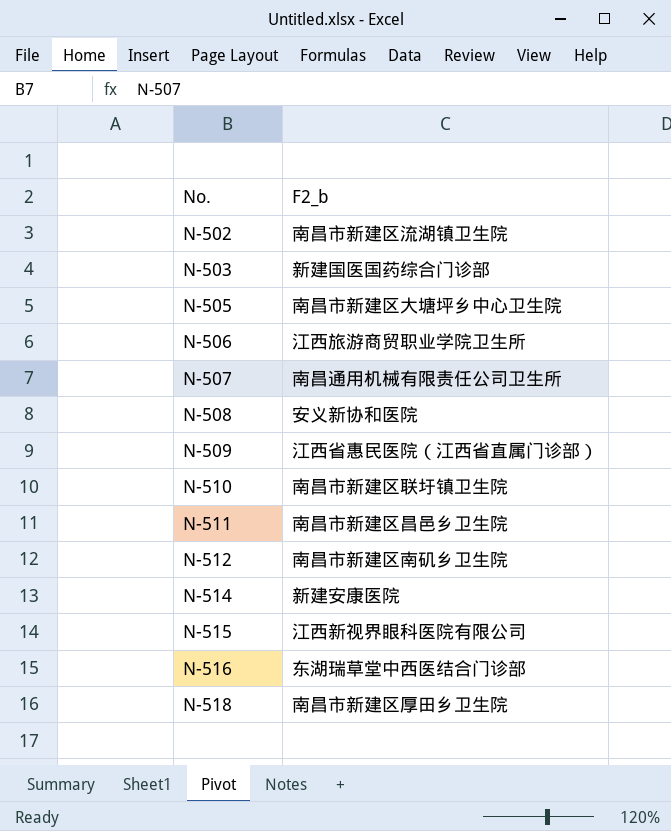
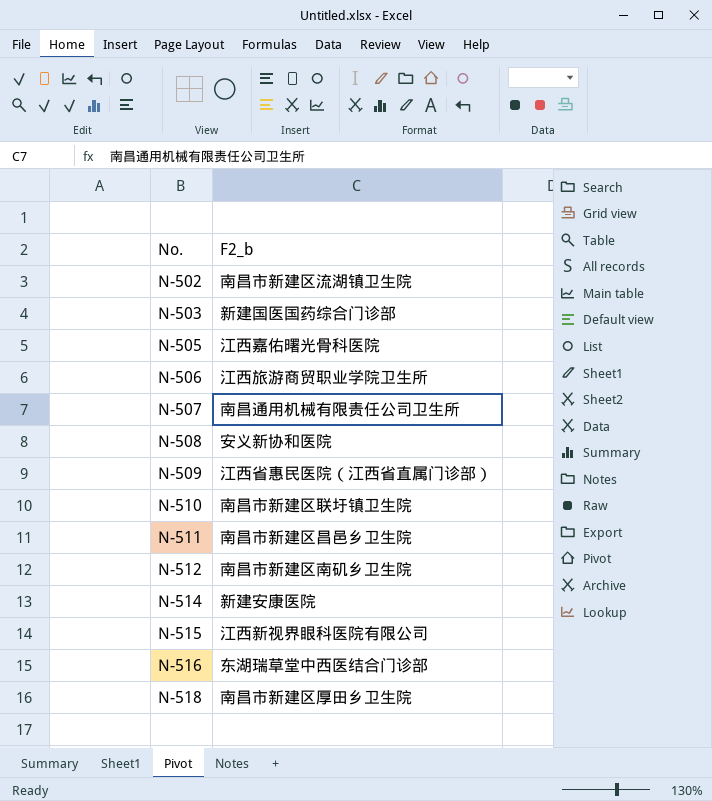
N-505 | F2_b: 南昌市新建区大塘坪乡中心卫生院 -> 江西嘉佑曙光骨科医院

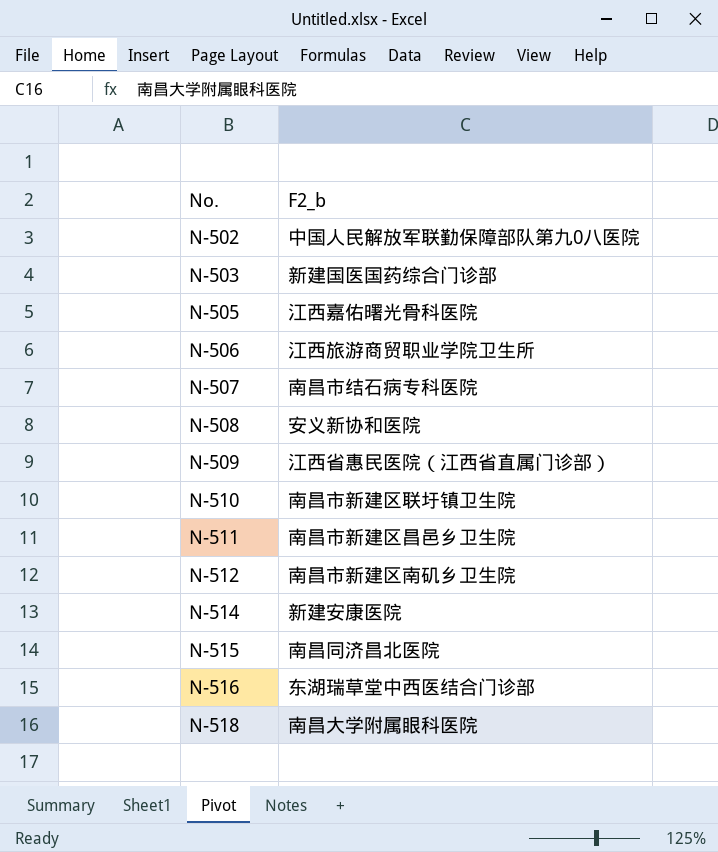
N-502 | F2_b: 南昌市新建区流湖镇卫生院 -> 中国人民解放军联勤保障部队第九0八医院
N-507 | F2_b: 南昌通用机械有限责任公司卫生所 -> 南昌市结石病专科医院
N-515 | F2_b: 江西新视界眼科医院有限公司 -> 南昌同济昌北医院
N-518 | F2_b: 南昌市新建区厚田乡卫生院 -> 南昌大学附属眼科医院

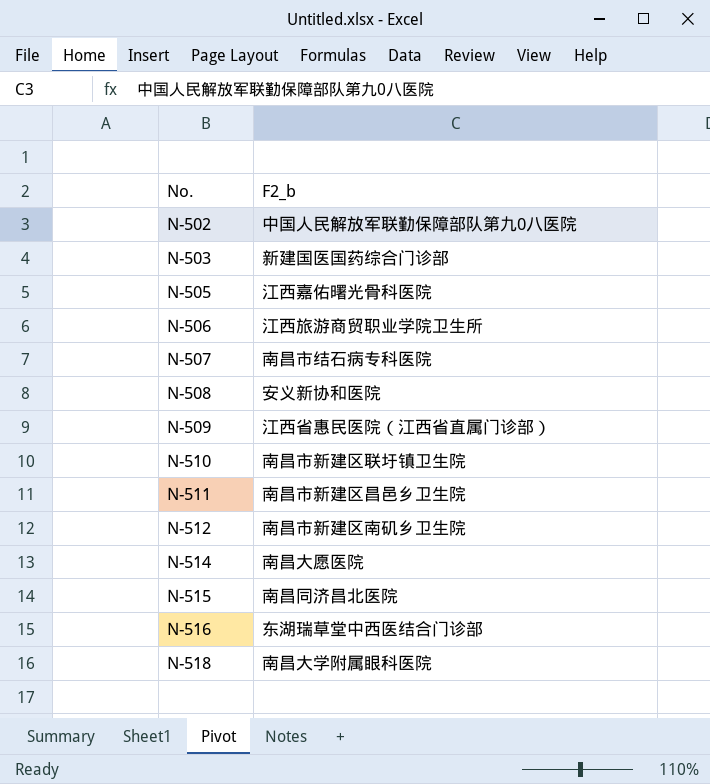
N-514 | F2_b: 新建安康医院 -> 南昌大愿医院

